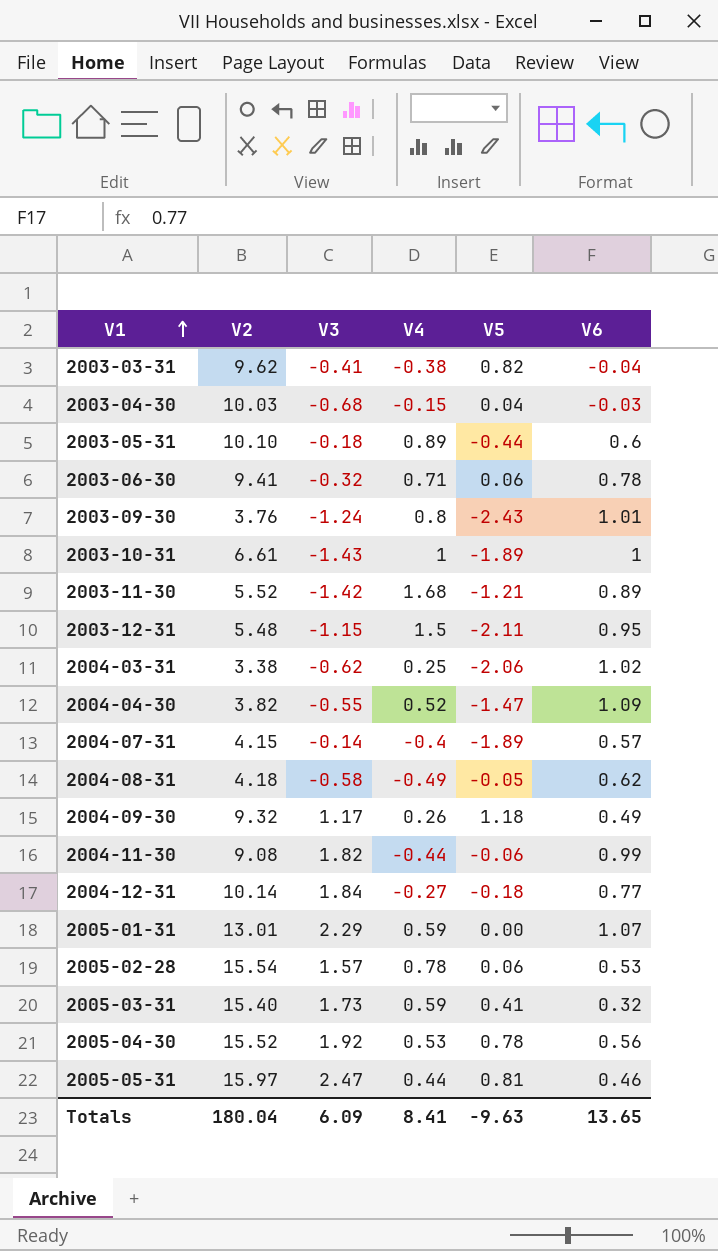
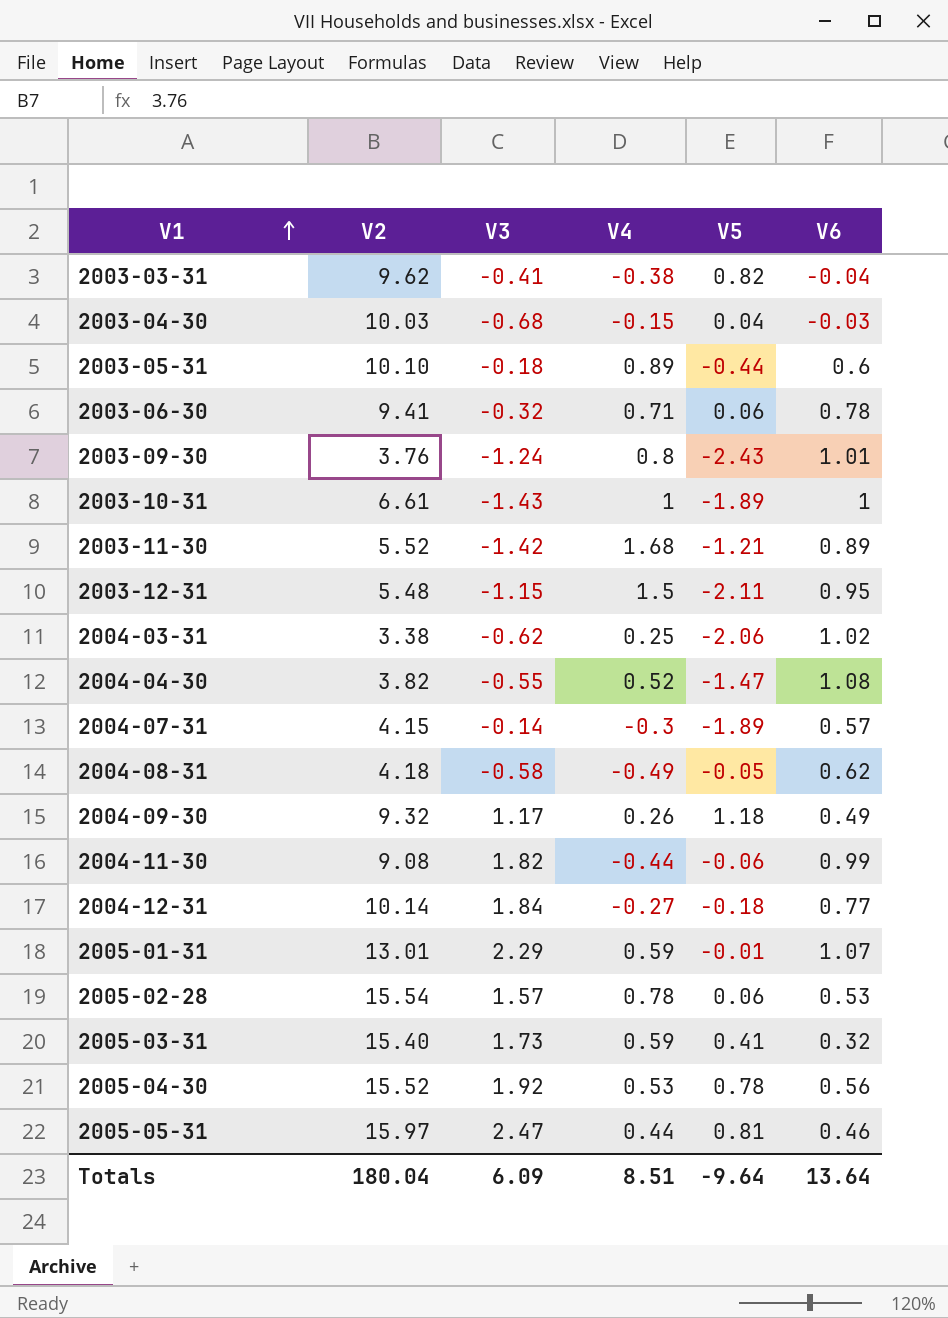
2004-04-30 | V6: 1.09 -> 1.08
2004-07-31 | V4: -0.4 -> -0.3
2005-01-31 | V5: 0.00 -> -0.01
Totals | V4: 8.41 -> 8.51
Totals | V5: -9.63 -> -9.64
Totals | V6: 13.65 -> 13.64

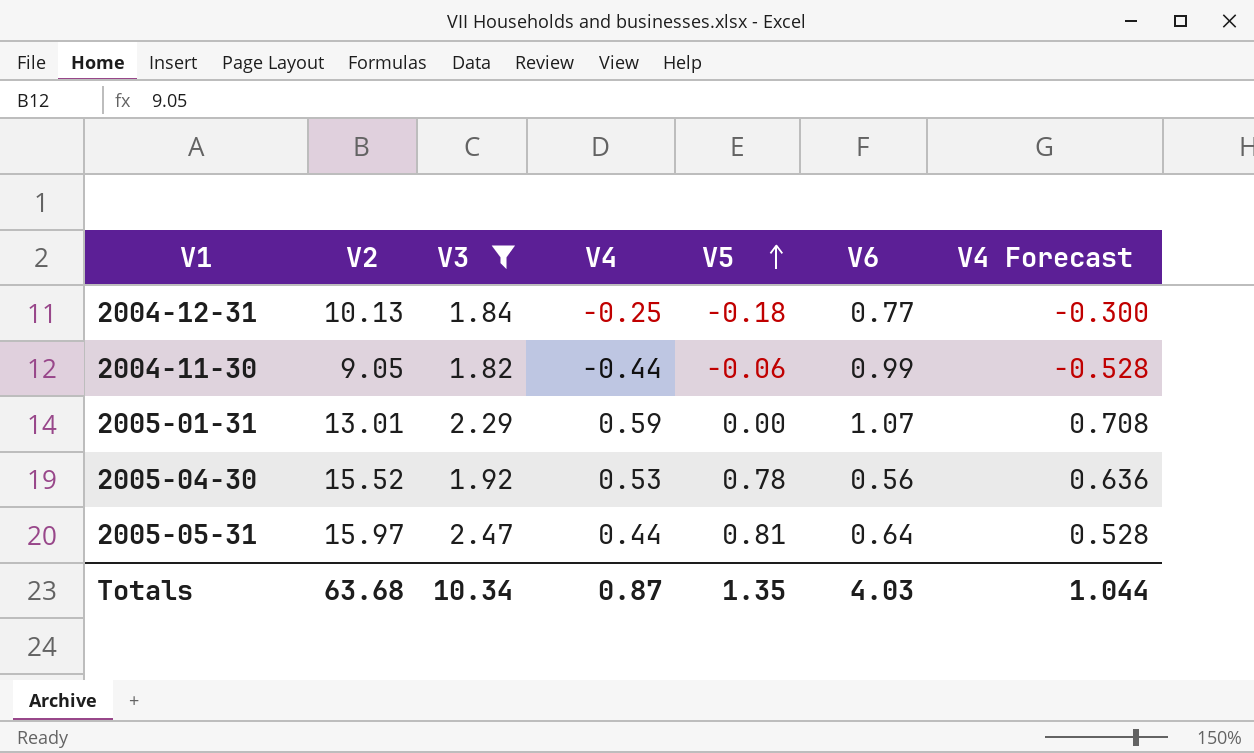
filter: none -> V3 >= 1.82
row order: V1 ascending -> V5 ascending
column V4 Forecast | formula: none -> [V4] * 1.2
2004-12-31 | V2: 10.14 -> 10.13
2004-12-31 | V4: -0.27 -> -0.25
2004-11-30 | V2: 9.08 -> 9.05
2005-01-31 | V5: -0.01 -> 0.00
2005-05-31 | V6: 0.46 -> 0.64
Totals | V2: 180.04 -> 63.68
Totals | V3: 6.09 -> 10.34
Totals | V4: 8.51 -> 0.87
Totals | V5: -9.64 -> 1.35
Totals | V6: 13.64 -> 4.03

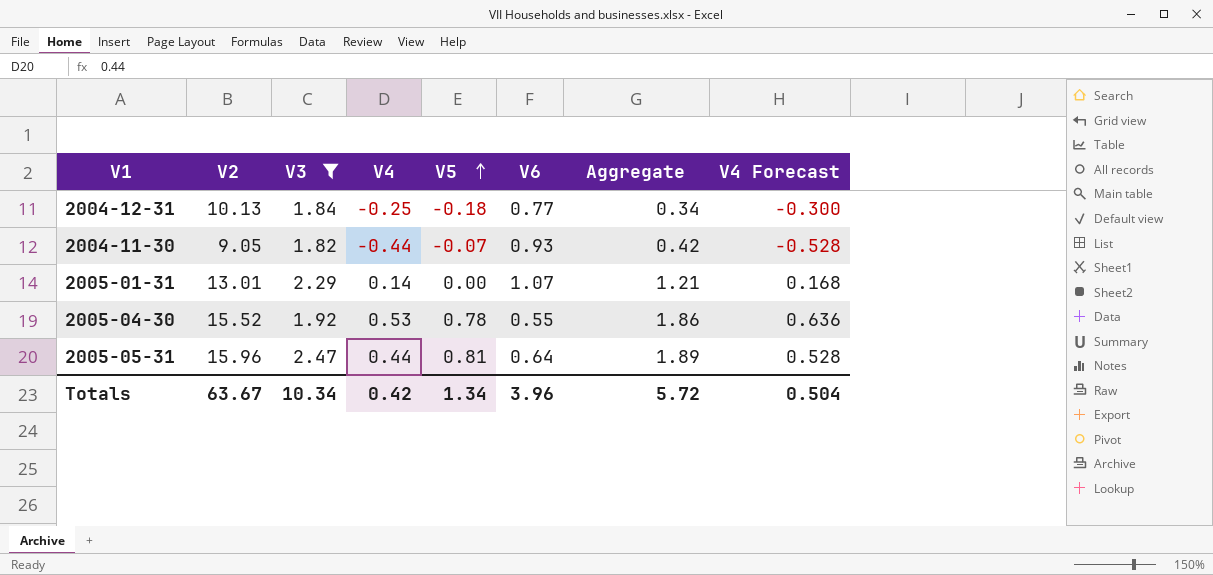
column Aggregate | formula: none -> [V4] + [V5] + [V6]
2004-11-30 | V5: -0.06 -> -0.07
2004-11-30 | V6: 0.99 -> 0.93
2005-01-31 | V4: 0.59 -> 0.14
2005-01-31 | V4 Forecast: 0.708 -> 0.168
2005-04-30 | V6: 0.56 -> 0.55
2005-05-31 | V2: 15.97 -> 15.96
Totals | V2: 63.68 -> 63.67
Totals | V4: 0.87 -> 0.42
Totals | V5: 1.35 -> 1.34
Totals | V6: 4.03 -> 3.96
Totals | V4 Forecast: 1.044 -> 0.504

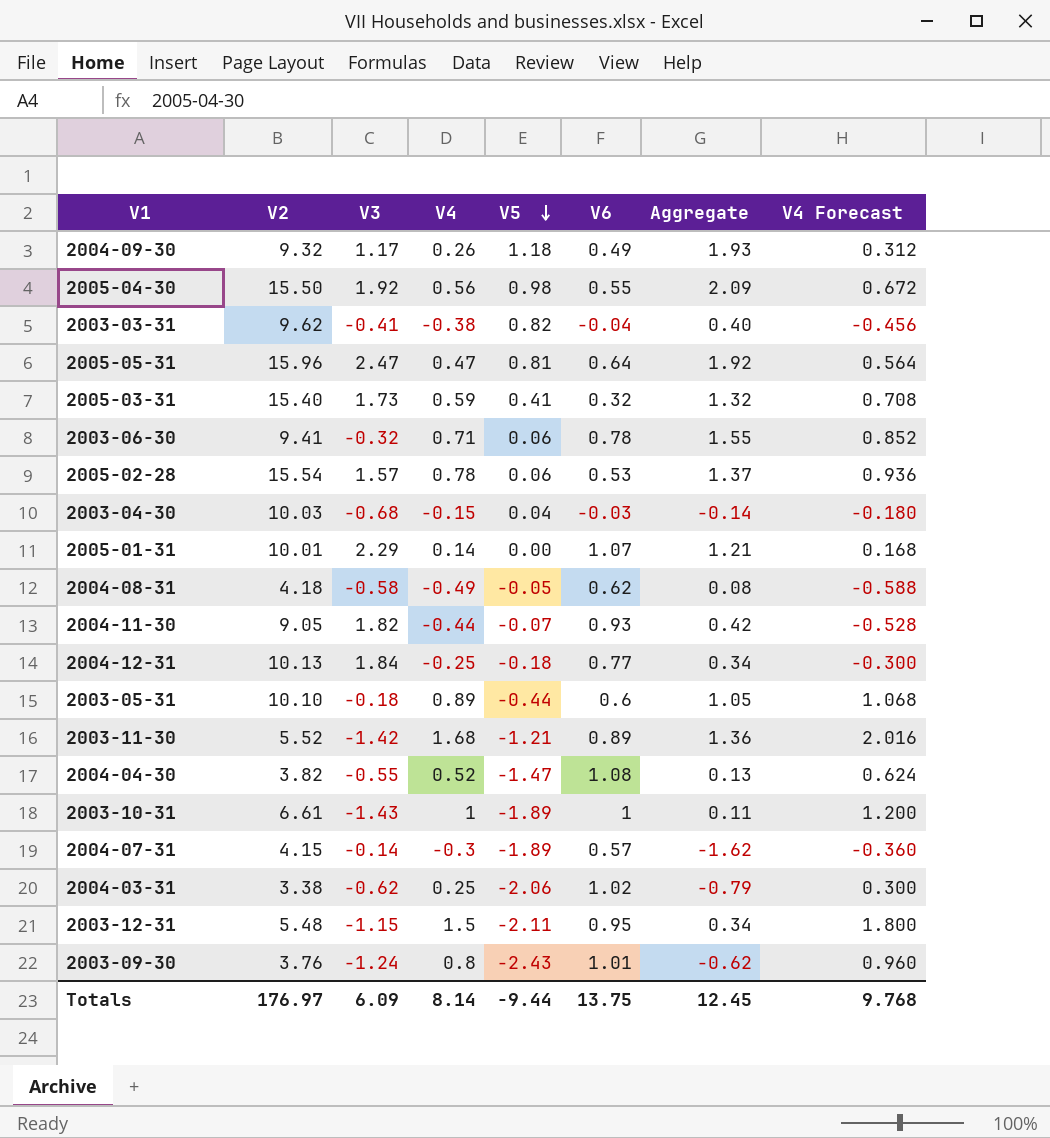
filter: V3 >= 1.82 -> none
row order: V5 ascending -> V5 descending
2005-04-30 | V2: 15.52 -> 15.50
2005-04-30 | V4: 0.53 -> 0.56
2005-04-30 | V5: 0.78 -> 0.98
2005-04-30 | Aggregate: 1.86 -> 2.09
2005-04-30 | V4 Forecast: 0.636 -> 0.672
2005-05-31 | V4: 0.44 -> 0.47
2005-05-31 | Aggregate: 1.89 -> 1.92
2005-05-31 | V4 Forecast: 0.528 -> 0.564
2005-01-31 | V2: 13.01 -> 10.01
Totals | V2: 63.67 -> 176.97
Totals | V3: 10.34 -> 6.09
Totals | V4: 0.42 -> 8.14
Totals | V5: 1.34 -> -9.44
Totals | V6: 3.96 -> 13.75
Totals | Aggregate: 5.72 -> 12.45
Totals | V4 Forecast: 0.504 -> 9.768

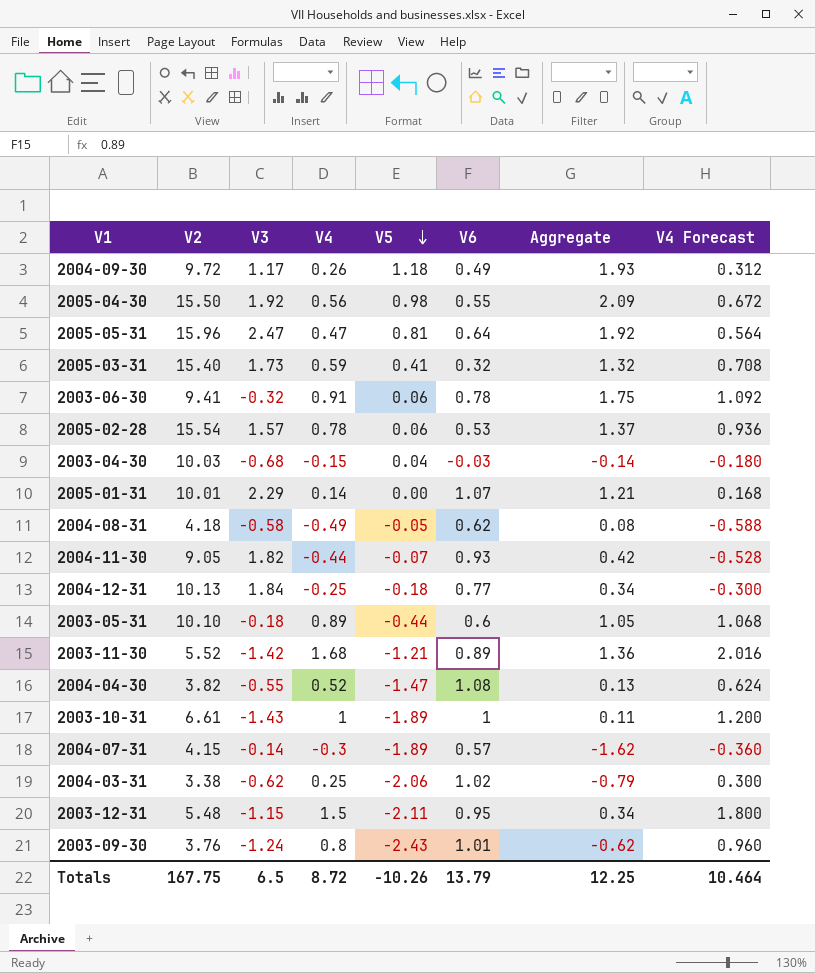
row 2003-03-31: 9.62 | -0.41 | -0.38 | 0.82 | -0.04 | 0.40 | -0.456 -> none
2004-09-30 | V2: 9.32 -> 9.72
2003-06-30 | V4: 0.71 -> 0.91
2003-06-30 | Aggregate: 1.55 -> 1.75
2003-06-30 | V4 Forecast: 0.852 -> 1.092
Totals | V2: 176.97 -> 167.75
Totals | V3: 6.09 -> 6.5
Totals | V4: 8.14 -> 8.72
Totals | V5: -9.44 -> -10.26
Totals | V6: 13.75 -> 13.79
Totals | Aggregate: 12.45 -> 12.25
Totals | V4 Forecast: 9.768 -> 10.464

